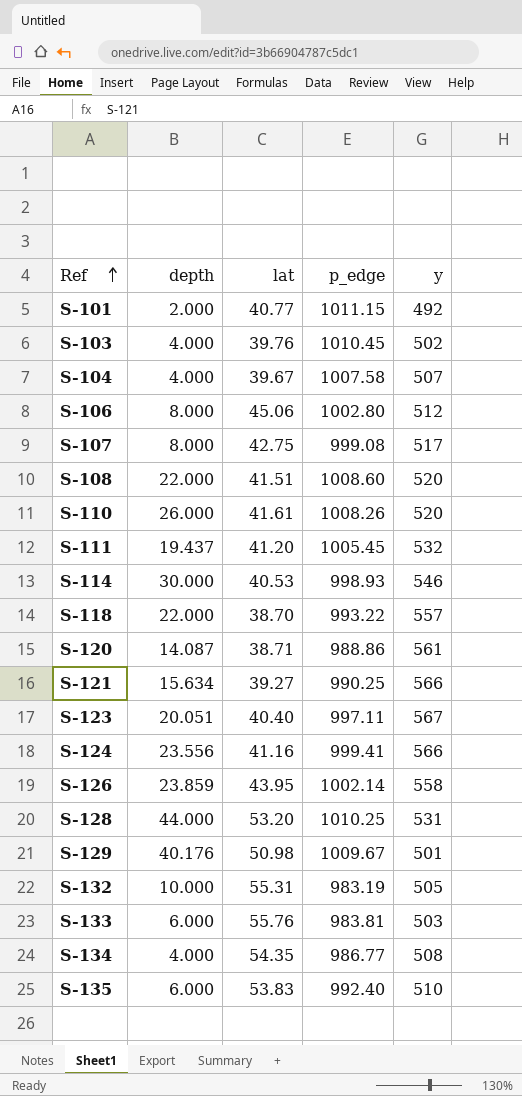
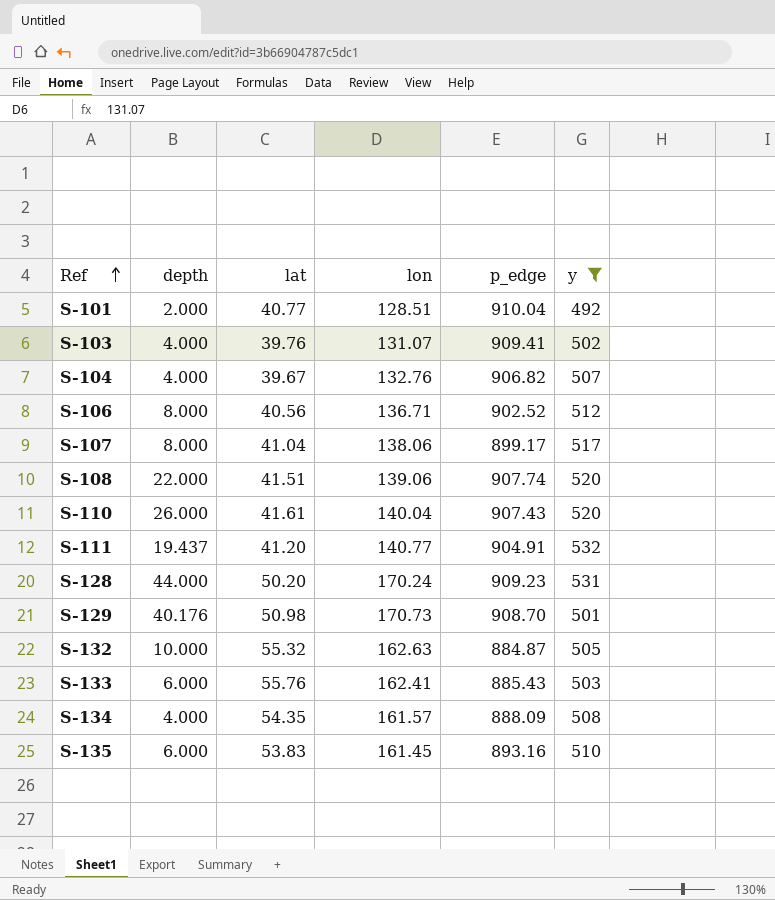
filter: none -> y <= 532
column lon | position: none -> 4
S-101 | p_edge: 1011.15 -> 910.04
S-103 | p_edge: 1010.45 -> 909.41
S-104 | p_edge: 1007.58 -> 906.82
S-106 | lat: 45.06 -> 40.56
S-106 | p_edge: 1002.80 -> 902.52
S-107 | lat: 42.75 -> 41.04
S-107 | p_edge: 999.08 -> 899.17
S-108 | p_edge: 1008.60 -> 907.74
S-110 | p_edge: 1008.26 -> 907.43
S-111 | p_edge: 1005.45 -> 904.91
S-128 | lat: 53.20 -> 50.20
S-128 | p_edge: 1010.25 -> 909.23
S-129 | p_edge: 1009.67 -> 908.70
S-132 | lat: 55.31 -> 55.32
S-132 | p_edge: 983.19 -> 884.87
S-133 | p_edge: 983.81 -> 885.43
S-134 | p_edge: 986.77 -> 888.09
S-135 | p_edge: 992.40 -> 893.16

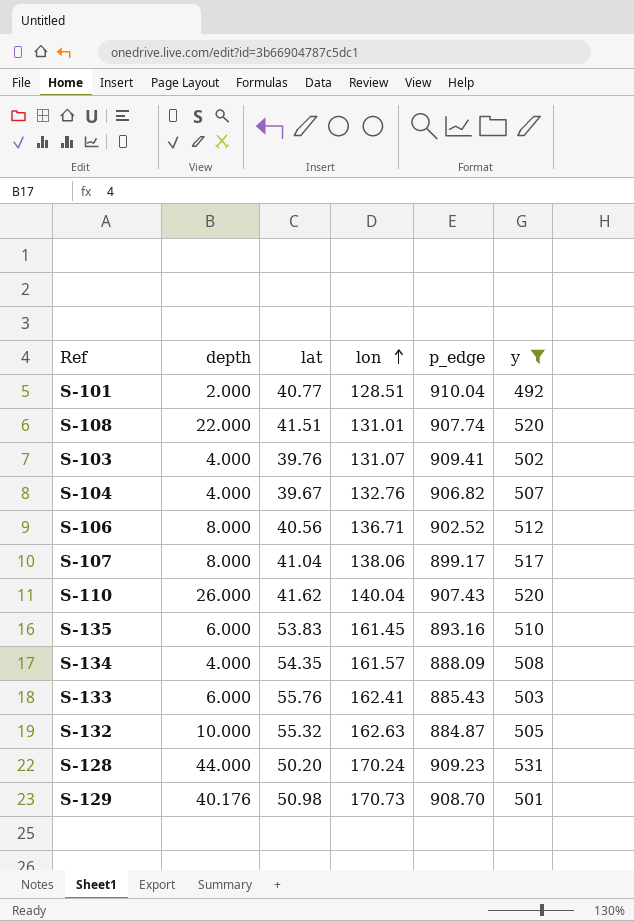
row order: Ref ascending -> lon ascending
row S-111: 19.437 | 41.20 | 140.77 | 904.91 | 532 -> none
S-108 | lon: 139.06 -> 131.01
S-110 | lat: 41.61 -> 41.62

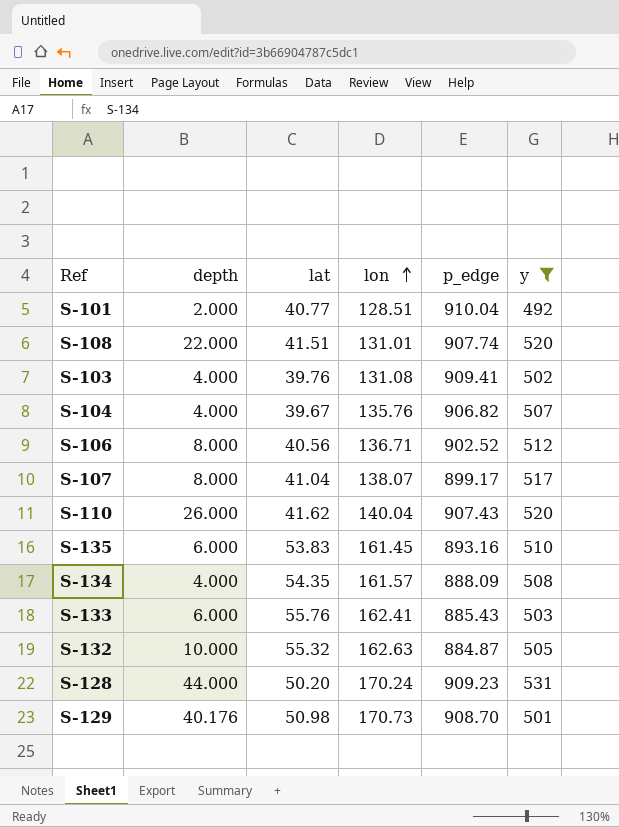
S-103 | lon: 131.07 -> 131.08
S-104 | lon: 132.76 -> 135.76
S-107 | lon: 138.06 -> 138.07

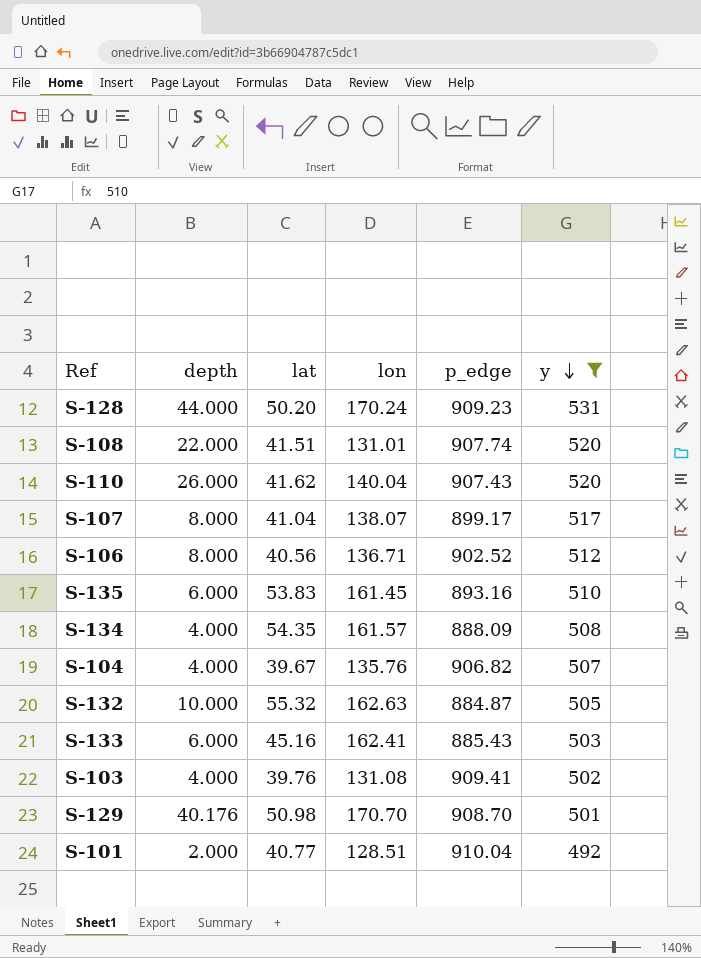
row order: lon ascending -> y descending
S-133 | lat: 55.76 -> 45.16
S-129 | lon: 170.73 -> 170.70

